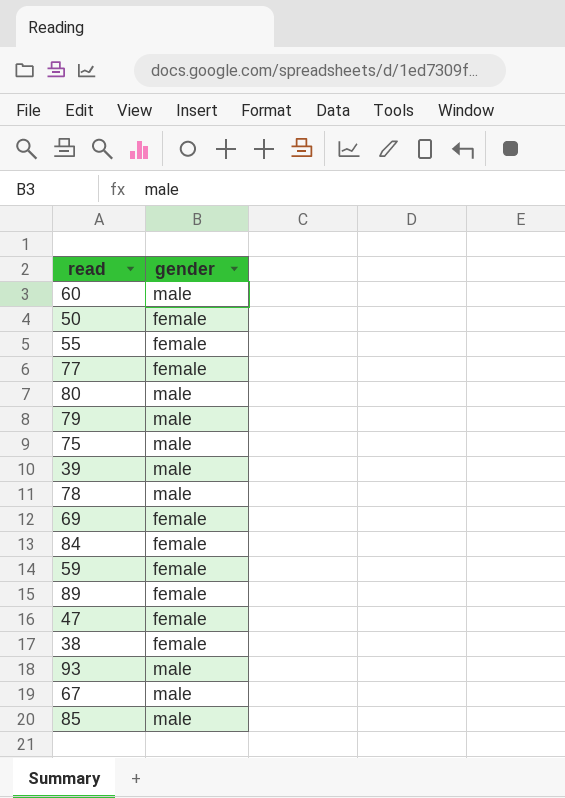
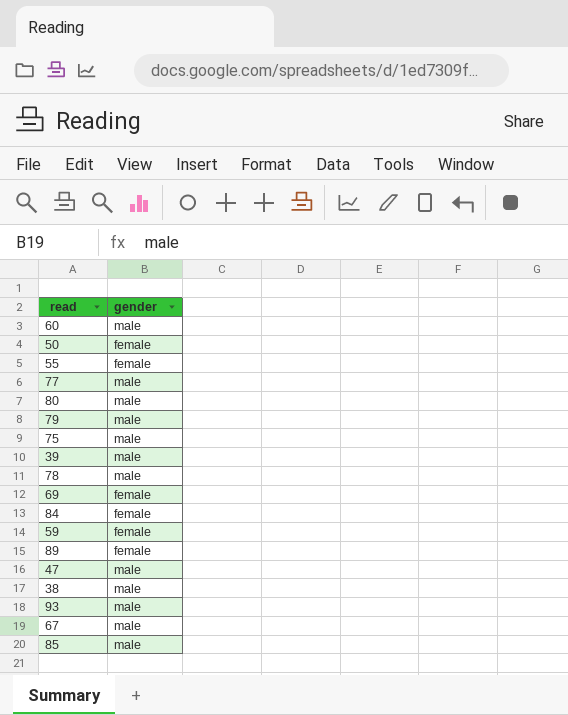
77 | gender: female -> male
47 | gender: female -> male
38 | gender: female -> male

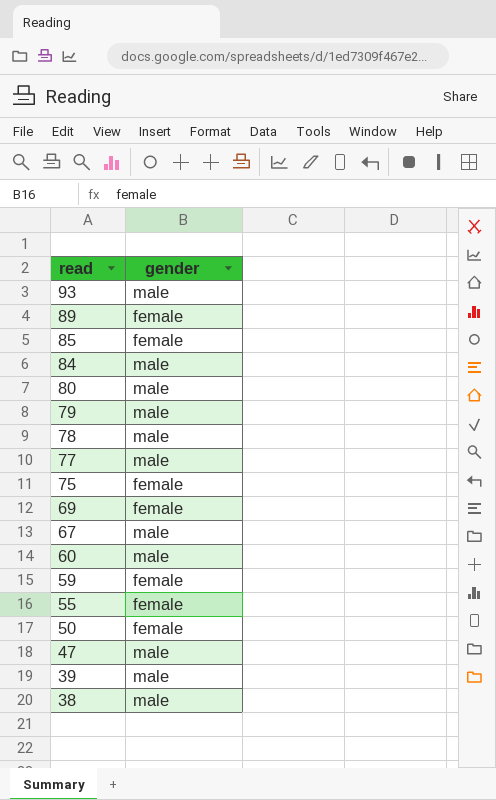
row order: none -> read descending
85 | gender: male -> female
84 | gender: female -> male
75 | gender: male -> female

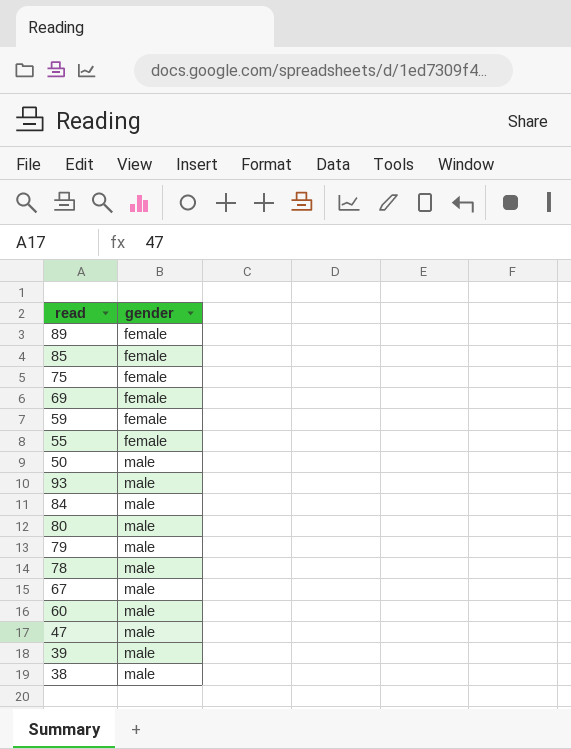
row order: read descending -> gender ascending
row 77: male -> none
50 | gender: female -> male

